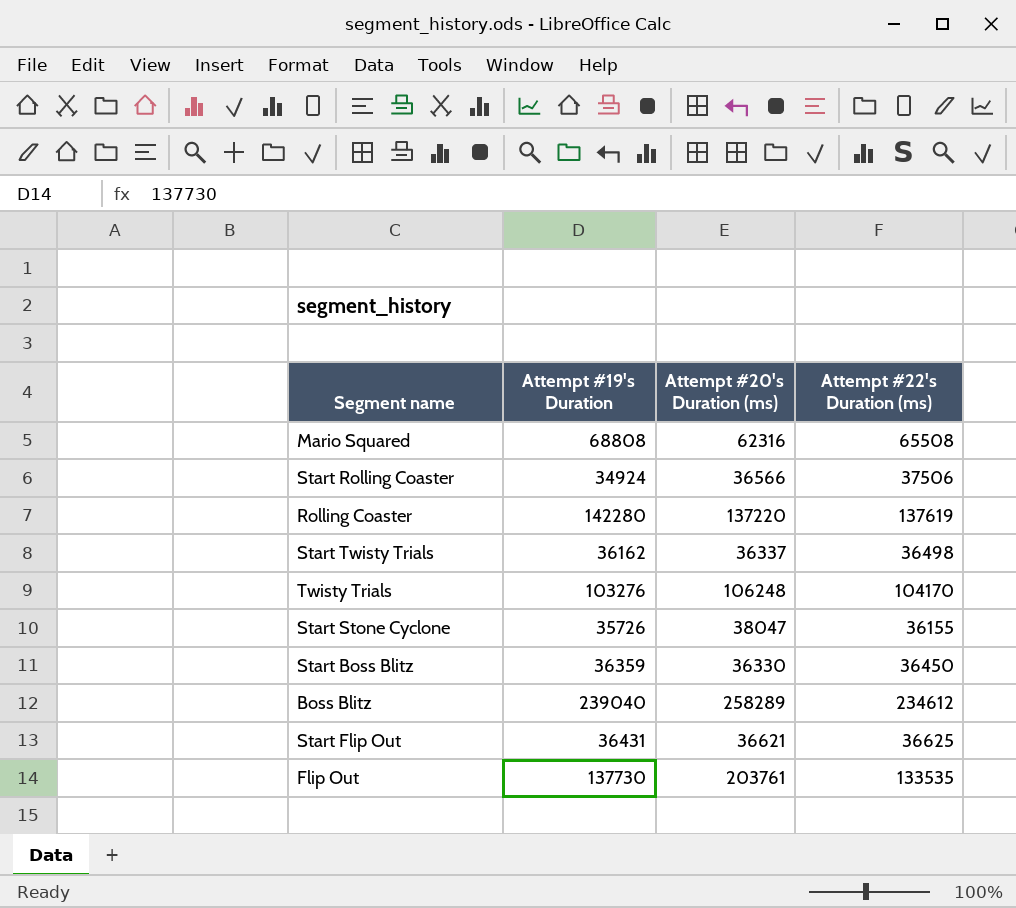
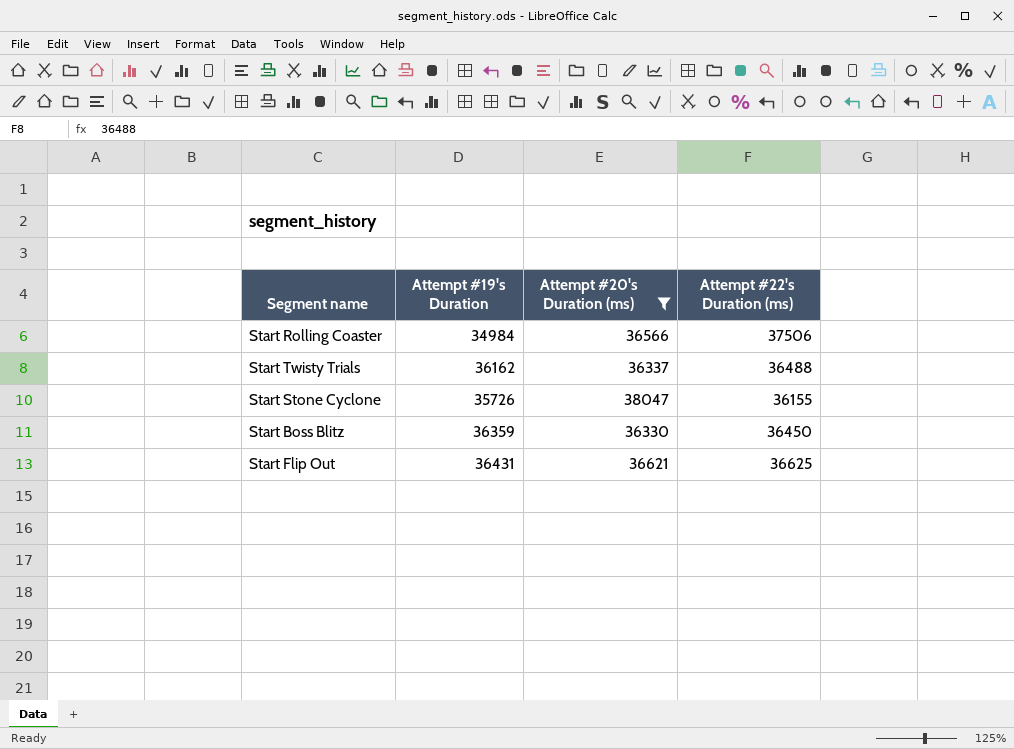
filter: none -> Attempt #20's Duration (ms) <= 38047
Start Rolling Coaster | Attempt #19's Duration: 34924 -> 34984
Start Twisty Trials | Attempt #22's Duration (ms): 36498 -> 36488

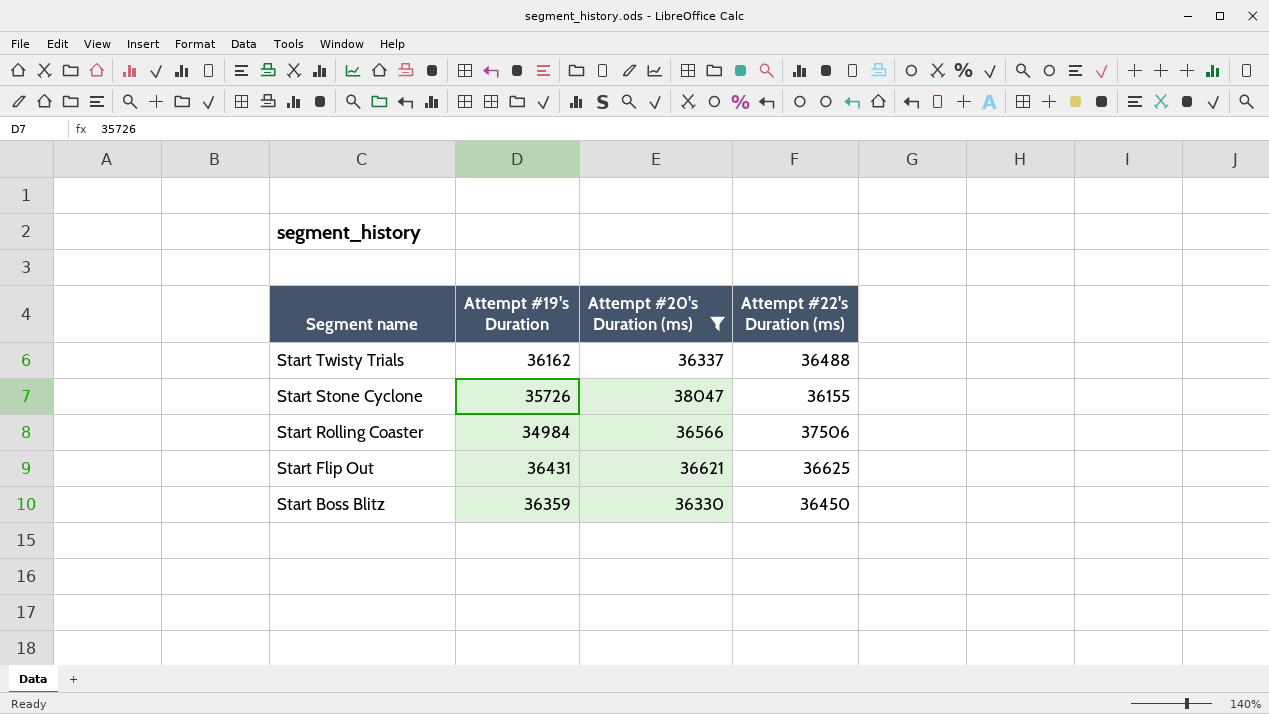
row order: none -> Segment name descending

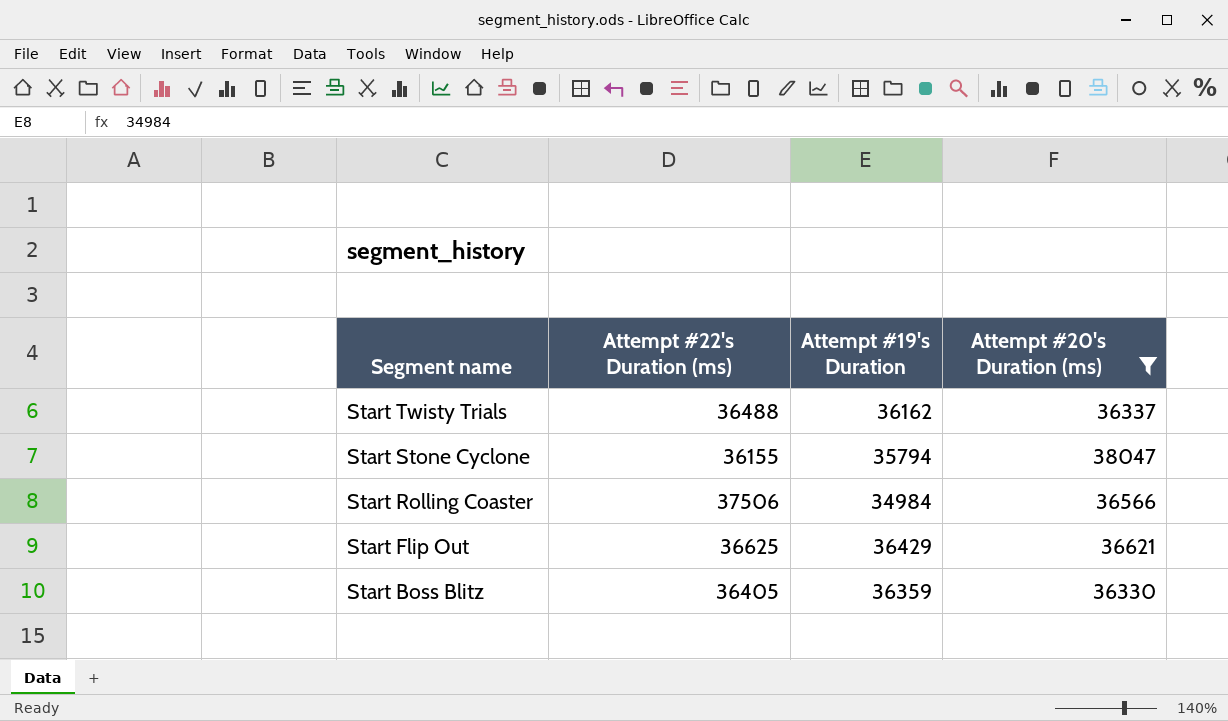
column Attempt #22's Duration (ms) | position: 4 -> 2
Start Stone Cyclone | Attempt #19's Duration: 35726 -> 35794
Start Flip Out | Attempt #19's Duration: 36431 -> 36429
Start Boss Blitz | Attempt #22's Duration (ms): 36450 -> 36405

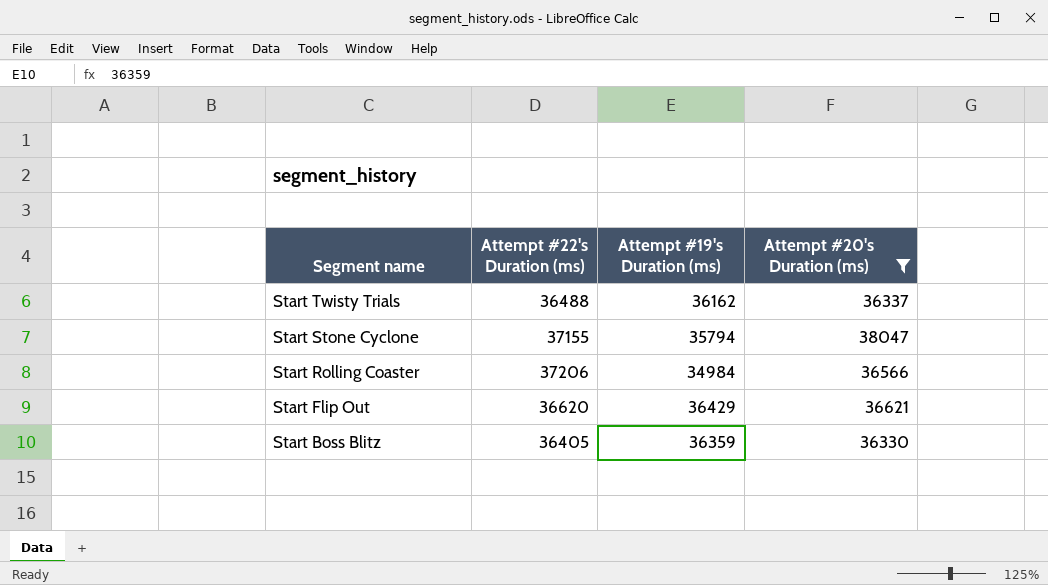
column name: Attempt #19's Duration -> Attempt #19's Duration (ms)
Start Stone Cyclone | Attempt #22's Duration (ms): 36155 -> 37155
Start Rolling Coaster | Attempt #22's Duration (ms): 37506 -> 37206
Start Flip Out | Attempt #22's Duration (ms): 36625 -> 36620

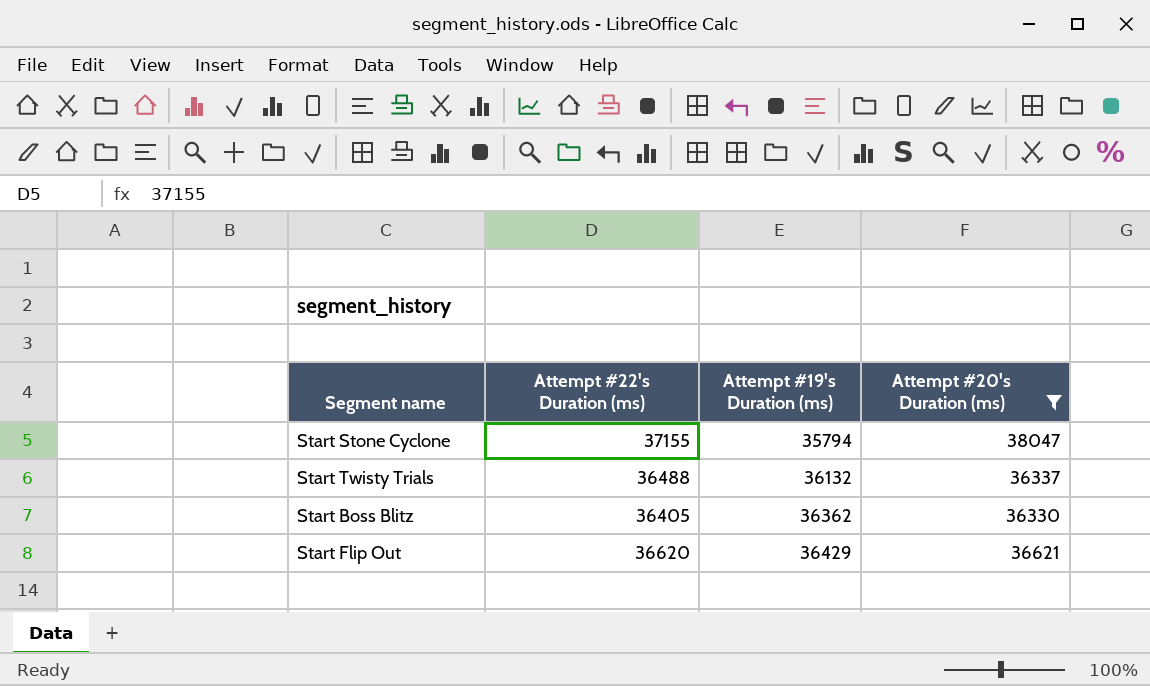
row order: Segment name descending -> Attempt #19's Duration (ms) ascending
row Start Rolling Coaster: 37206 | 34984 | 36566 -> none
Start Twisty Trials | Attempt #19's Duration (ms): 36162 -> 36132
Start Boss Blitz | Attempt #19's Duration (ms): 36359 -> 36362

